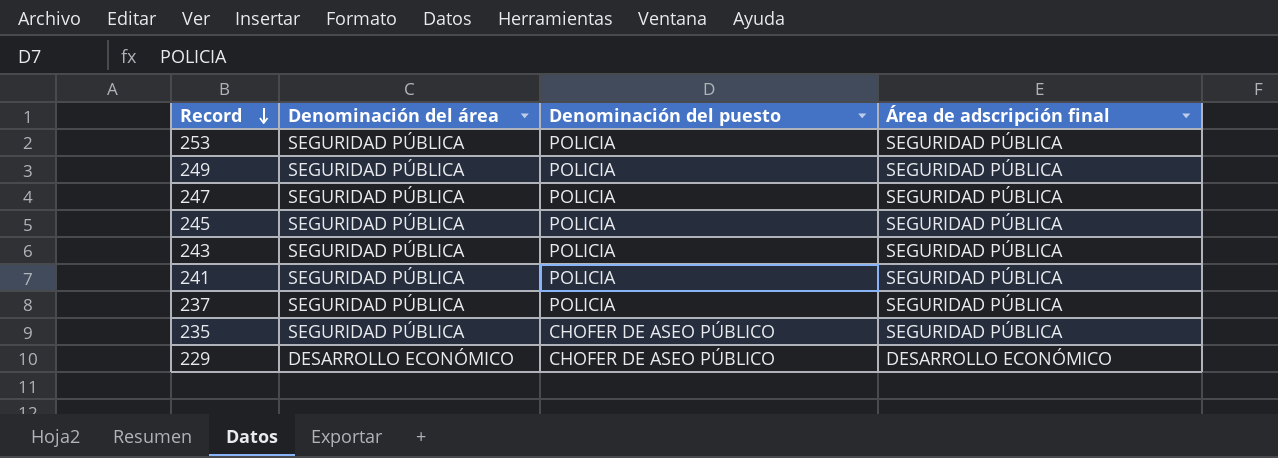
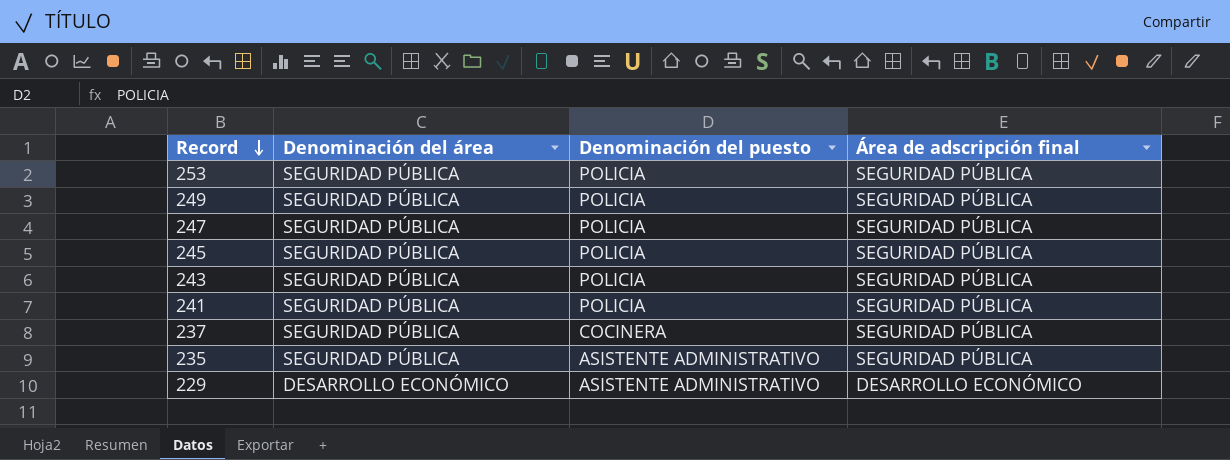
237 | Denominación del puesto: POLICIA -> COCINERA
235 | Denominación del puesto: CHOFER DE ASEO PÚBLICO -> ASISTENTE ADMINISTRATIVO
229 | Denominación del puesto: CHOFER DE ASEO PÚBLICO -> ASISTENTE ADMINISTRATIVO

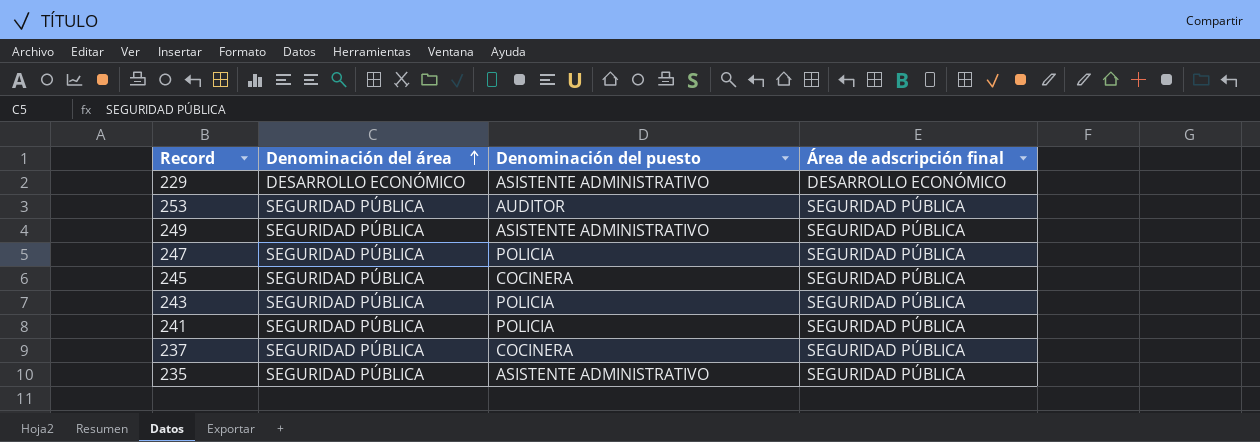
row order: Record descending -> Denominación del área ascending
253 | Denominación del puesto: POLICIA -> AUDITOR
249 | Denominación del puesto: POLICIA -> ASISTENTE ADMINISTRATIVO
245 | Denominación del puesto: POLICIA -> COCINERA

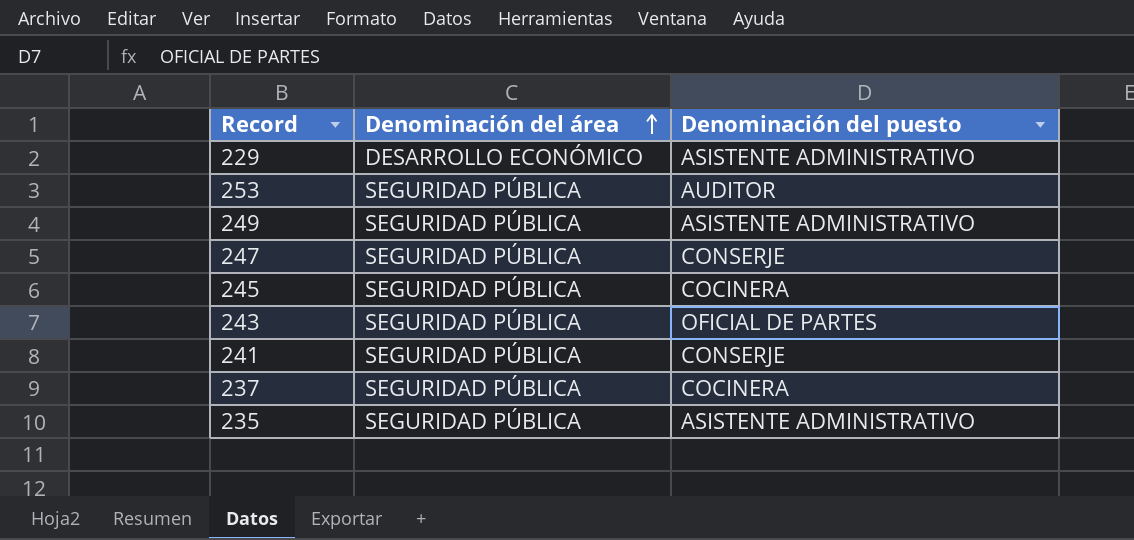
column Área de adscripción final | position: 4 -> none
247 | Denominación del puesto: POLICIA -> CONSERJE
243 | Denominación del puesto: POLICIA -> OFICIAL DE PARTES
241 | Denominación del puesto: POLICIA -> CONSERJE

